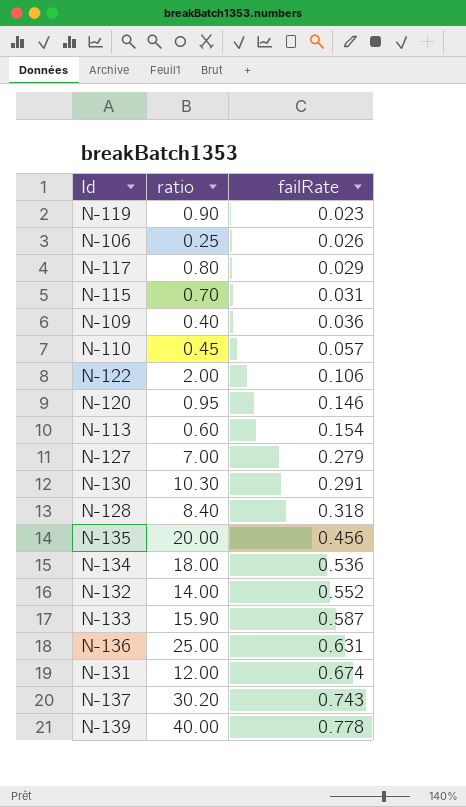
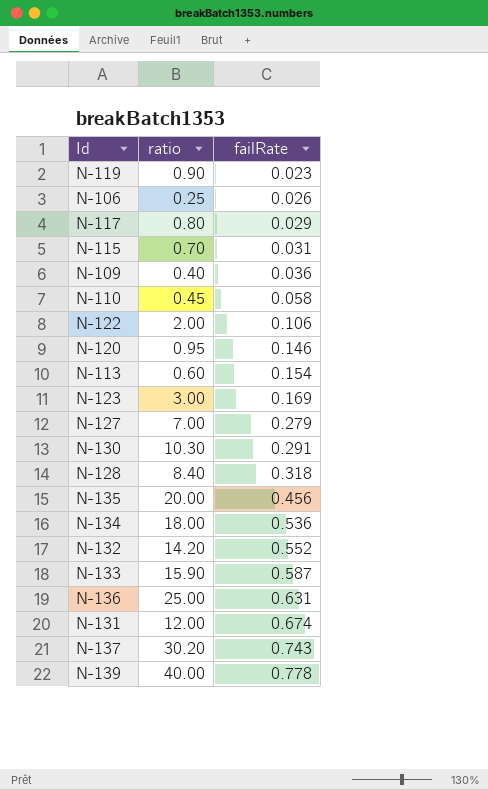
N-110 | failRate: 0.057 -> 0.058
row N-123: none -> 3.00 | 0.169
N-132 | ratio: 14.00 -> 14.20

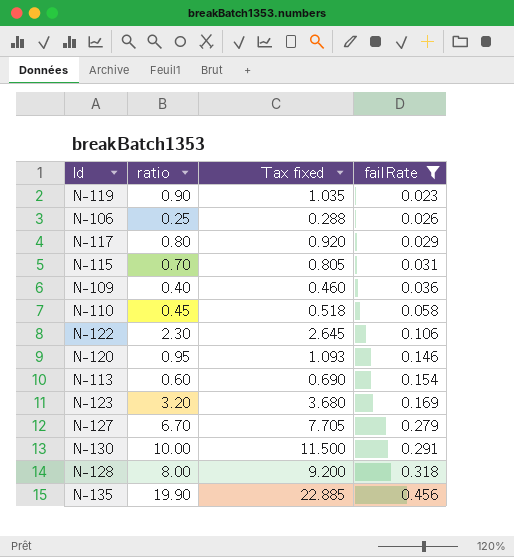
filter: none -> failRate <= 0.456
column Tax fixed | formula: none -> [ratio] * 1.15
N-122 | ratio: 2.00 -> 2.30
N-123 | ratio: 3.00 -> 3.20
N-127 | ratio: 7.00 -> 6.70
N-130 | ratio: 10.30 -> 10.00
N-128 | ratio: 8.40 -> 8.00
N-135 | ratio: 20.00 -> 19.90

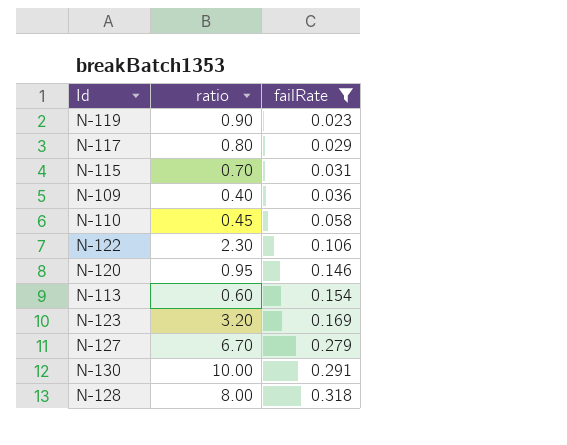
column Tax fixed | formula: [ratio] * 1.15 -> none
row N-106: 0.25 | 0.288 | 0.026 -> none
row N-135: 19.90 | 22.885 | 0.456 -> none

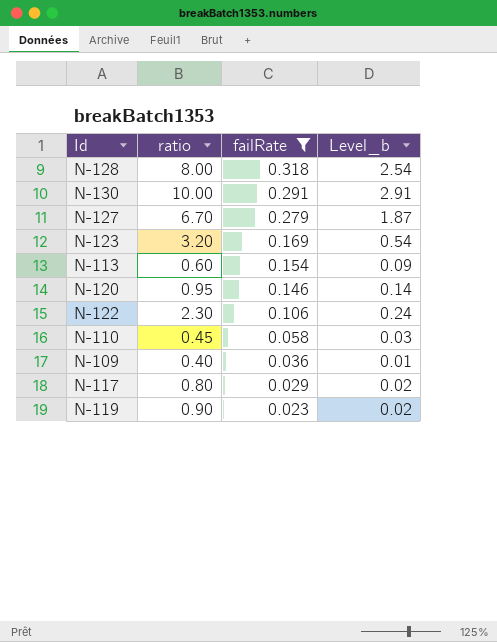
row order: failRate ascending -> failRate descending
column Level_b | formula: none -> [ratio] * [failRate]
row N-115: 0.70 | 0.031 -> none

